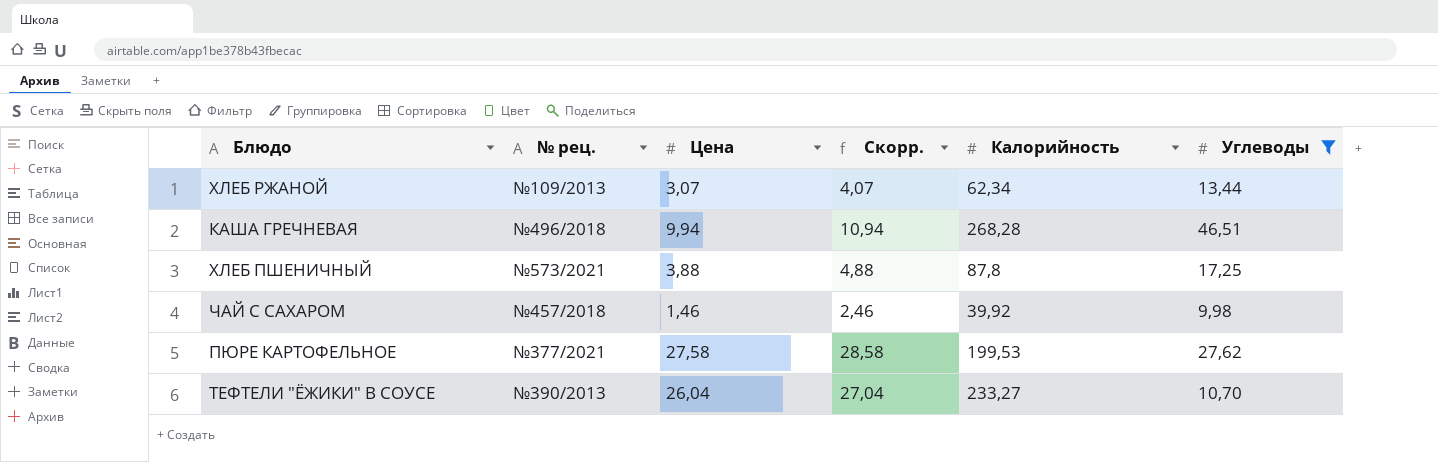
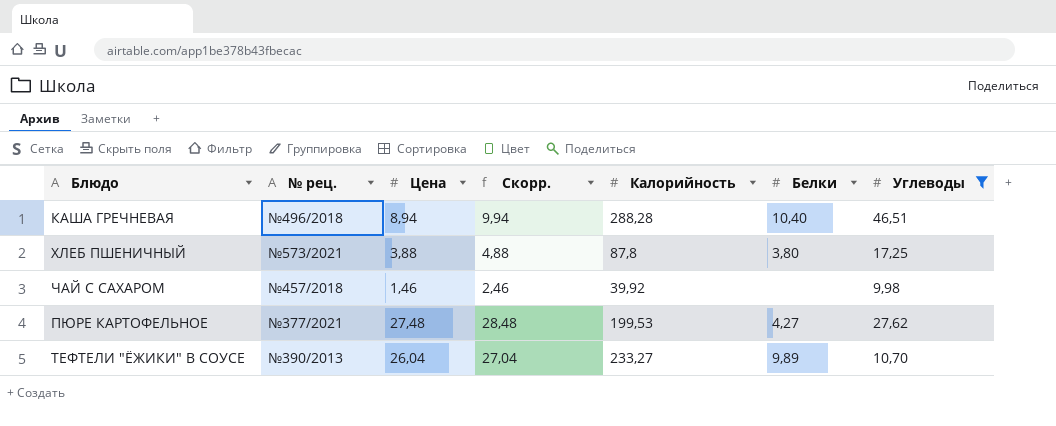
column Белки | position: none -> 6
row ХЛЕБ РЖАНОЙ: №109/2013 | 3,07 | 4,07 | 62,34 | 13,44 -> none
КАША ГРЕЧНЕВАЯ | Цена: 9,94 -> 8,94
КАША ГРЕЧНЕВАЯ | Скорр.: 10,94 -> 9,94
КАША ГРЕЧНЕВАЯ | Калорийность: 268,28 -> 288,28
ПЮРЕ КАРТОФЕЛЬНОЕ | Цена: 27,58 -> 27,48
ПЮРЕ КАРТОФЕЛЬНОЕ | Скорр.: 28,58 -> 28,48

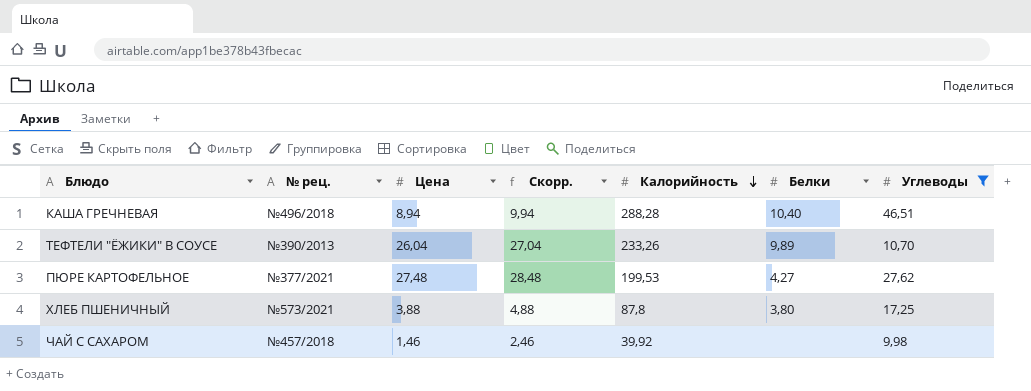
row order: none -> Калорийность descending
ТЕФТЕЛИ "ЁЖИКИ" В СОУСЕ | Калорийность: 233,27 -> 233,26

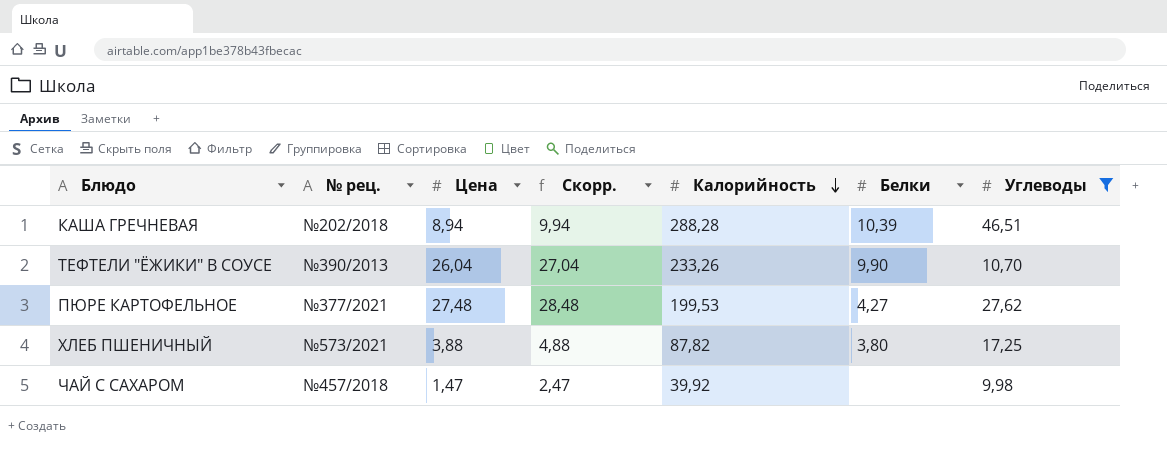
КАША ГРЕЧНЕВАЯ | № рец.: №496/2018 -> №202/2018
КАША ГРЕЧНЕВАЯ | Белки: 10,40 -> 10,39
ТЕФТЕЛИ "ЁЖИКИ" В СОУСЕ | Белки: 9,89 -> 9,90
ХЛЕБ ПШЕНИЧНЫЙ | Калорийность: 87,8 -> 87,82
ЧАЙ С САХАРОМ | Цена: 1,46 -> 1,47
ЧАЙ С САХАРОМ | Скорр.: 2,46 -> 2,47

